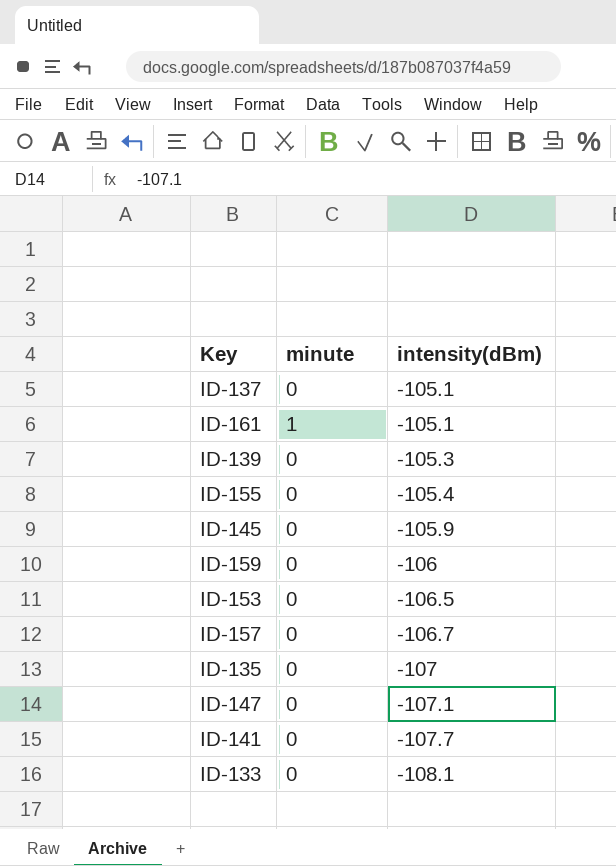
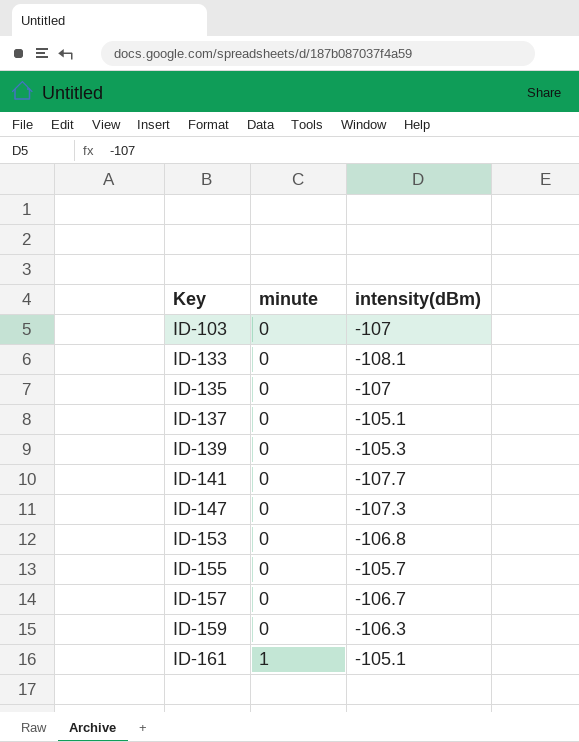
row order: intensity(dBm) descending -> Key ascending
row ID-145: 0 | -105.9 -> none
row ID-103: none -> 0 | -107
ID-147 | intensity(dBm): -107.1 -> -107.3
ID-153 | intensity(dBm): -106.5 -> -106.8
ID-155 | intensity(dBm): -105.4 -> -105.7
ID-159 | intensity(dBm): -106 -> -106.3

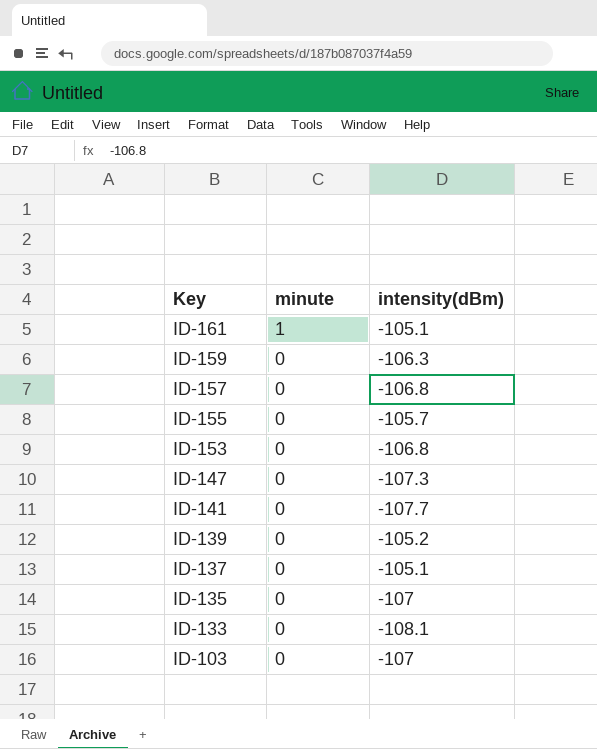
row order: Key ascending -> Key descending
ID-157 | intensity(dBm): -106.7 -> -106.8
ID-139 | intensity(dBm): -105.3 -> -105.2

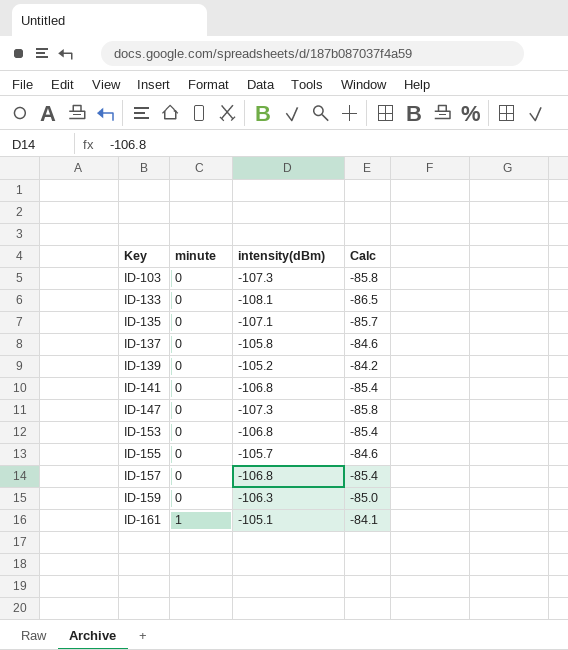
row order: Key descending -> Key ascending
column Calc | formula: none -> [intensity(dBm)] * 0.8
ID-103 | intensity(dBm): -107 -> -107.3
ID-135 | intensity(dBm): -107 -> -107.1
ID-137 | intensity(dBm): -105.1 -> -105.8
ID-141 | intensity(dBm): -107.7 -> -106.8

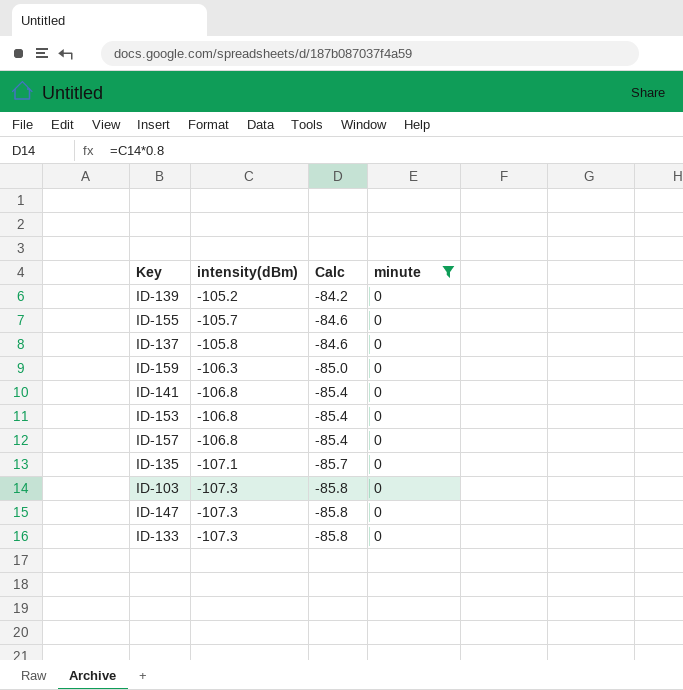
filter: none -> minute = 0
row order: Key ascending -> intensity(dBm) descending
column minute | position: 2 -> 4
ID-133 | intensity(dBm): -108.1 -> -107.3
ID-133 | Calc: -86.5 -> -85.8

